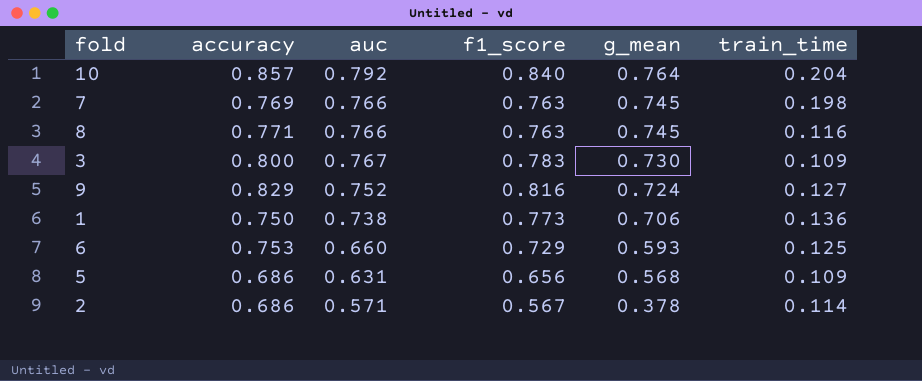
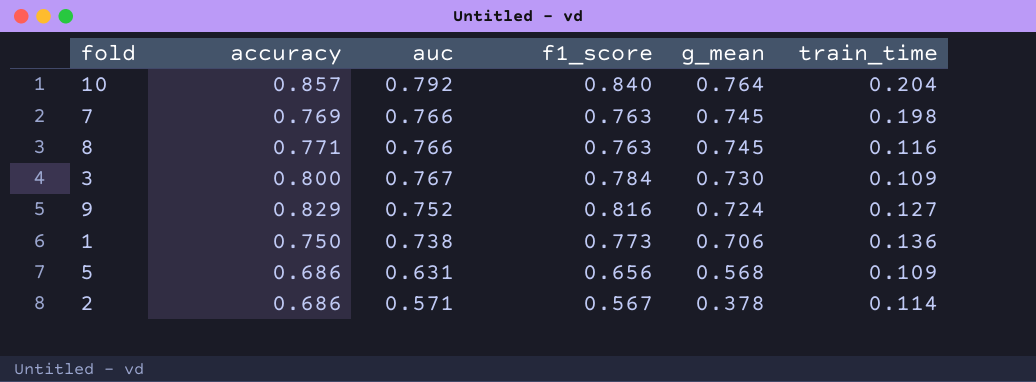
row 6: 0.753 | 0.660 | 0.729 | 0.593 | 0.125 -> none
3 | f1_score: 0.783 -> 0.784

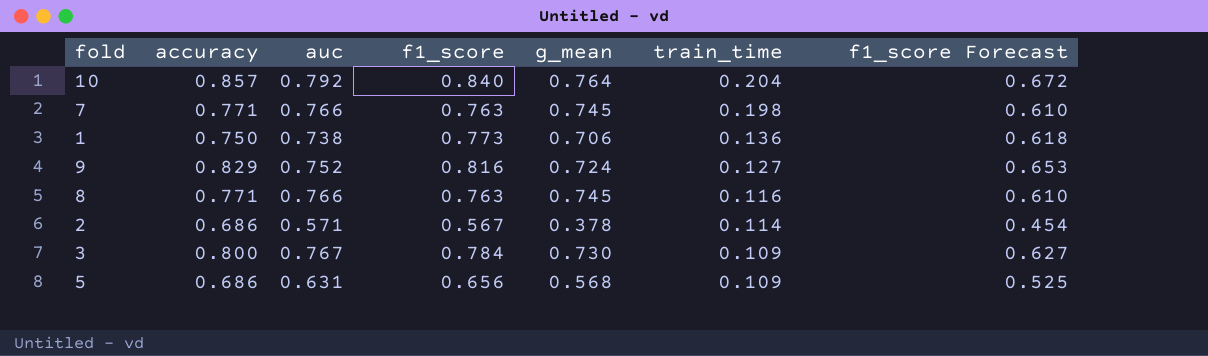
row order: g_mean descending -> train_time descending
column f1_score Forecast | formula: none -> [f1_score] * 0.8
7 | accuracy: 0.769 -> 0.771

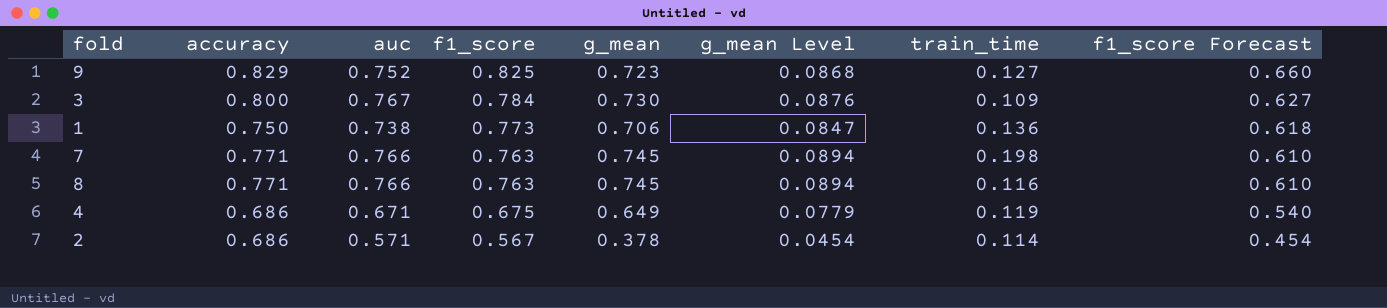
row order: train_time descending -> f1_score descending
column g_mean Level | formula: none -> [g_mean] * 0.12
row 10: 0.857 | 0.792 | 0.840 | 0.764 | 0.204 | 0.672 -> none
row 5: 0.686 | 0.631 | 0.656 | 0.568 | 0.109 | 0.525 -> none
9 | f1_score: 0.816 -> 0.825
9 | g_mean: 0.724 -> 0.723
9 | f1_score Forecast: 0.653 -> 0.660
row 4: none -> 0.686 | 0.671 | 0.675 | 0.649 | 0.0779 | 0.119 | 0.540

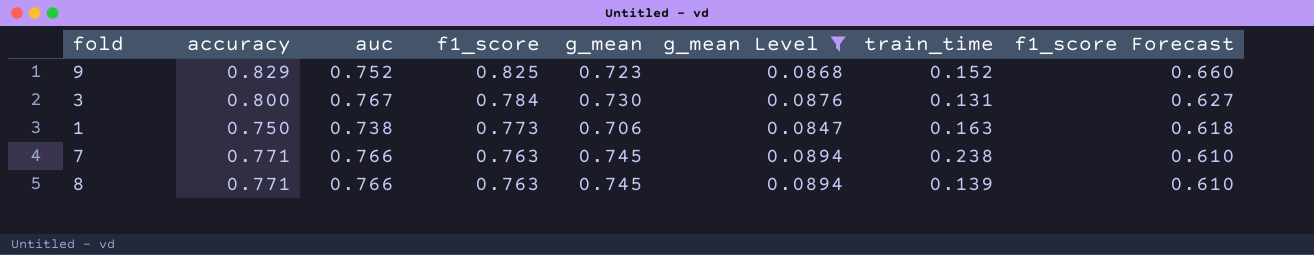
filter: none -> g_mean Level >= 0.0847
9 | train_time: 0.127 -> 0.152
3 | train_time: 0.109 -> 0.131
1 | train_time: 0.136 -> 0.163
7 | train_time: 0.198 -> 0.238
8 | train_time: 0.116 -> 0.139

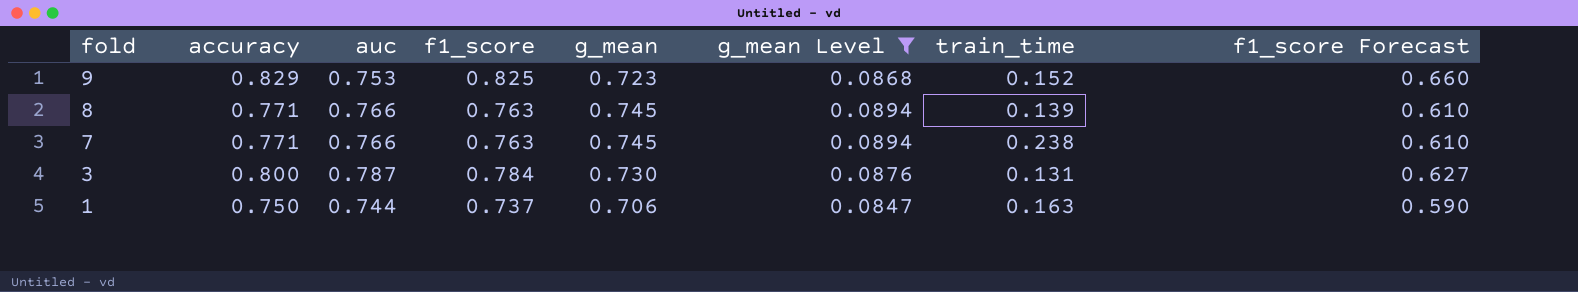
row order: f1_score descending -> fold descending
9 | auc: 0.752 -> 0.753
3 | auc: 0.767 -> 0.787
1 | auc: 0.738 -> 0.744
1 | f1_score: 0.773 -> 0.737
1 | f1_score Forecast: 0.618 -> 0.590

